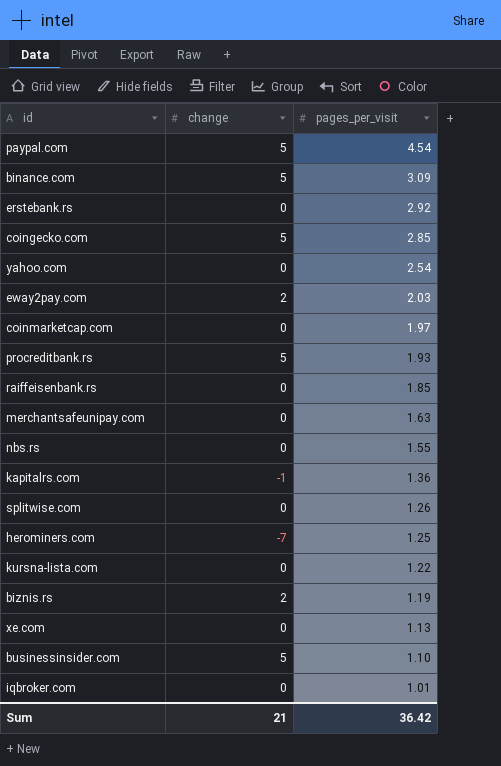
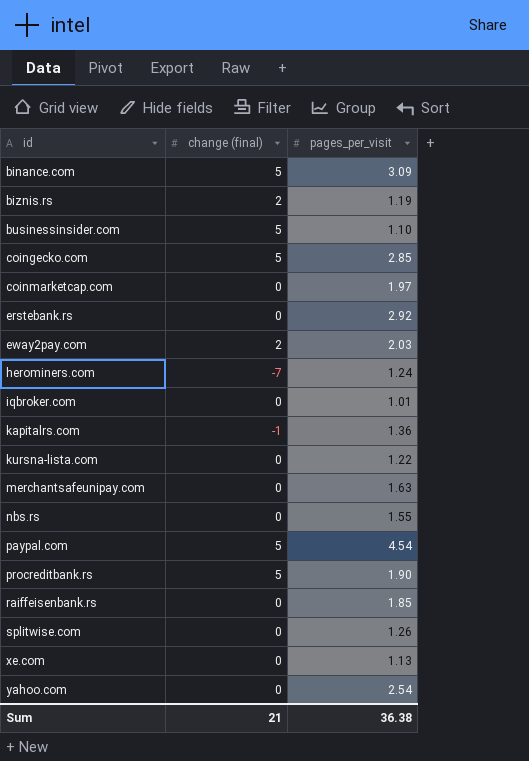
row order: pages_per_visit descending -> id ascending
column name: change -> change (final)
herominers.com | pages_per_visit: 1.25 -> 1.24
procreditbank.rs | pages_per_visit: 1.93 -> 1.90
Sum | pages_per_visit: 36.42 -> 36.38

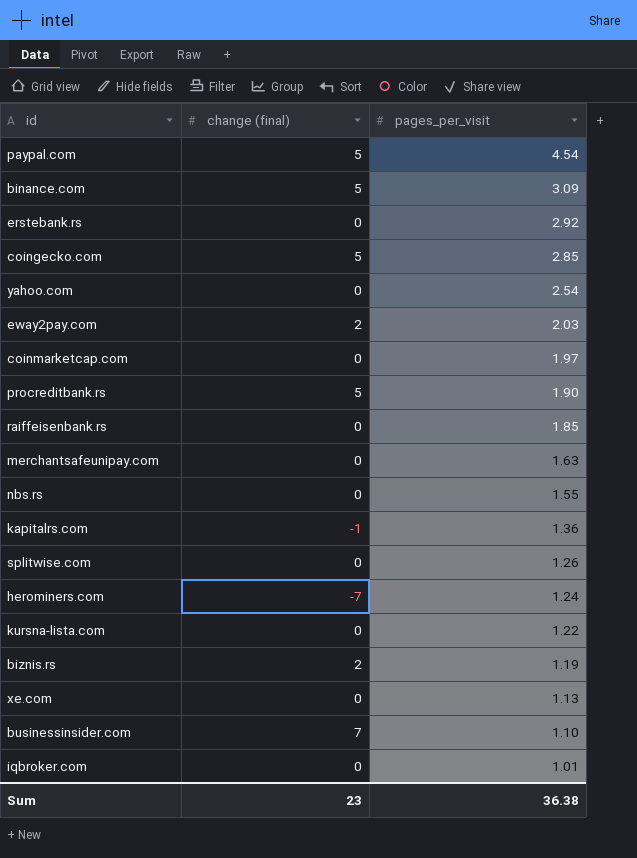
row order: id ascending -> pages_per_visit descending
businessinsider.com | change (final): 5 -> 7
Sum | change (final): 21 -> 23

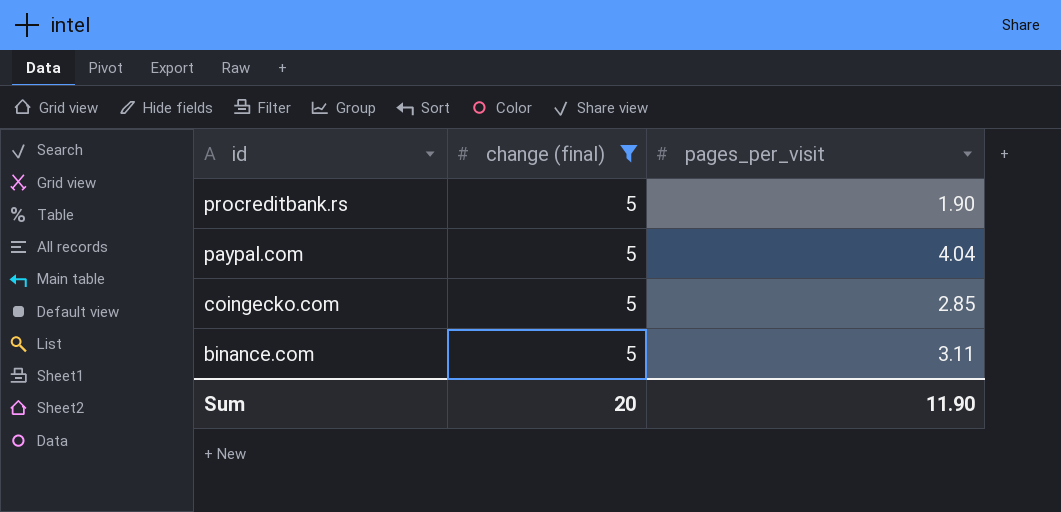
filter: none -> change (final) = 5
row order: pages_per_visit descending -> id descending
paypal.com | pages_per_visit: 4.54 -> 4.04
binance.com | pages_per_visit: 3.09 -> 3.11
Sum | change (final): 23 -> 20
Sum | pages_per_visit: 36.38 -> 11.90

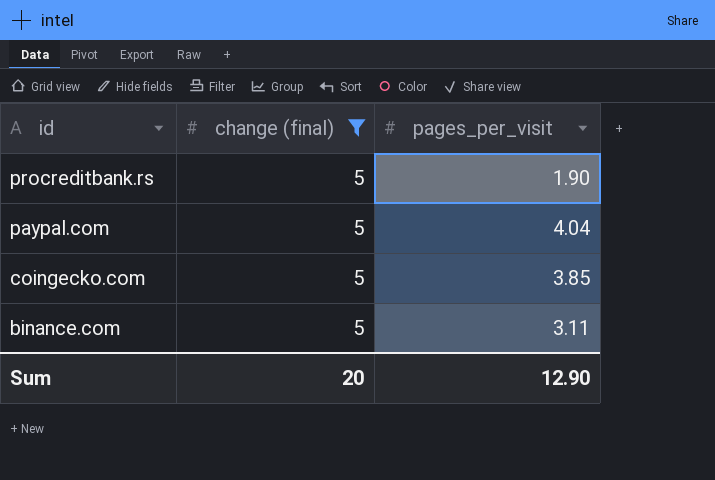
coingecko.com | pages_per_visit: 2.85 -> 3.85
Sum | pages_per_visit: 11.90 -> 12.90

